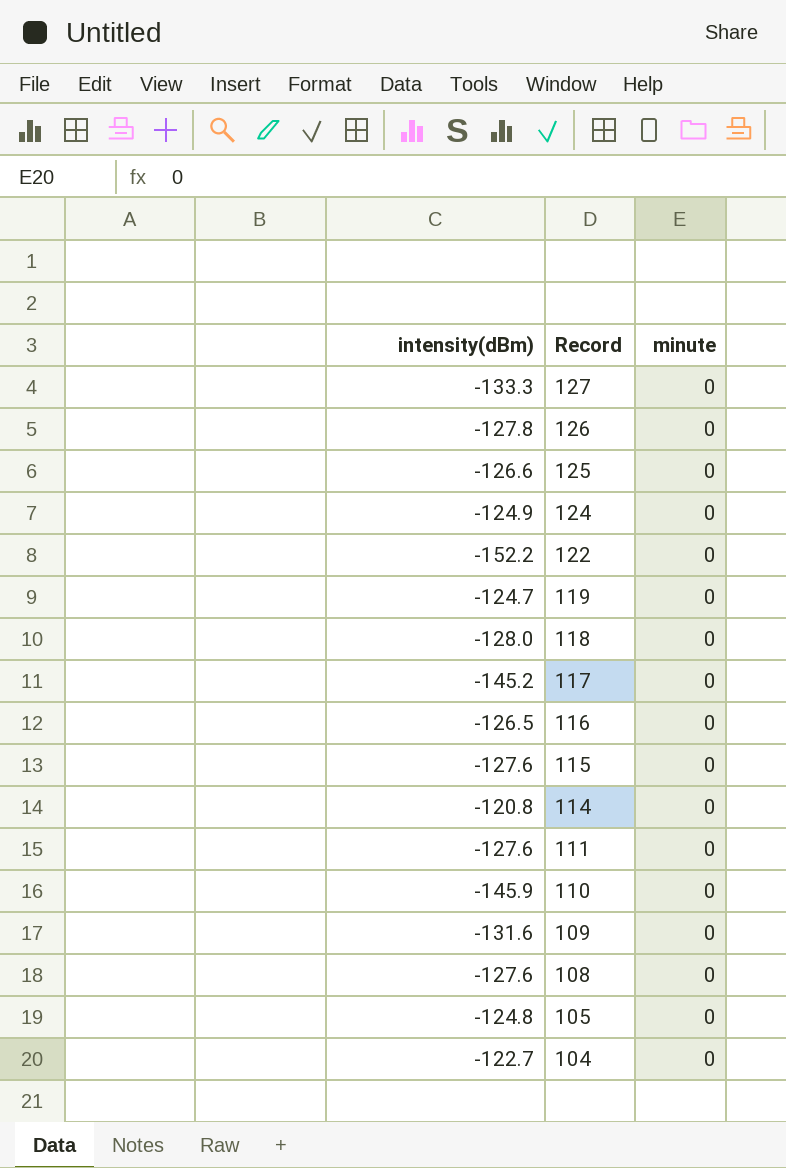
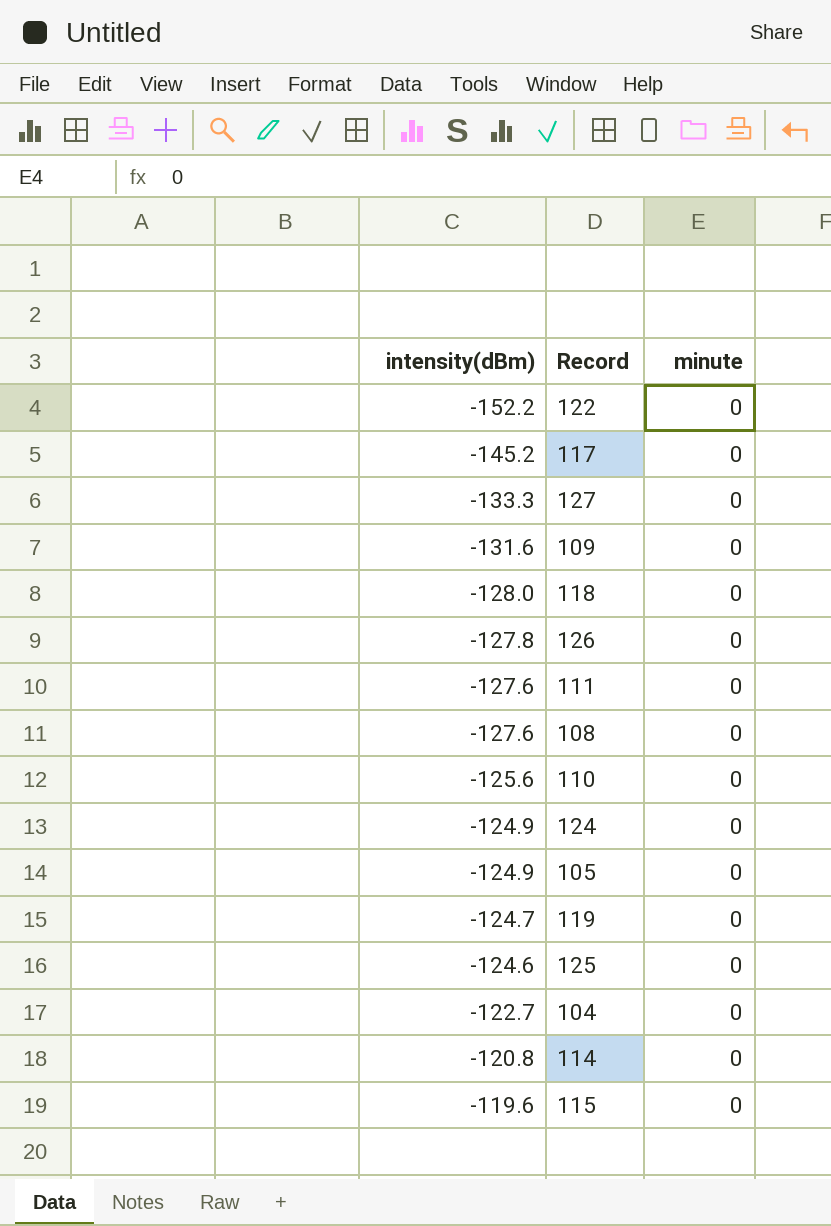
row order: Record descending -> intensity(dBm) ascending
row 116: -126.5 | 0 -> none
110 | intensity(dBm): -145.9 -> -125.6
105 | intensity(dBm): -124.8 -> -124.9
125 | intensity(dBm): -126.6 -> -124.6
115 | intensity(dBm): -127.6 -> -119.6

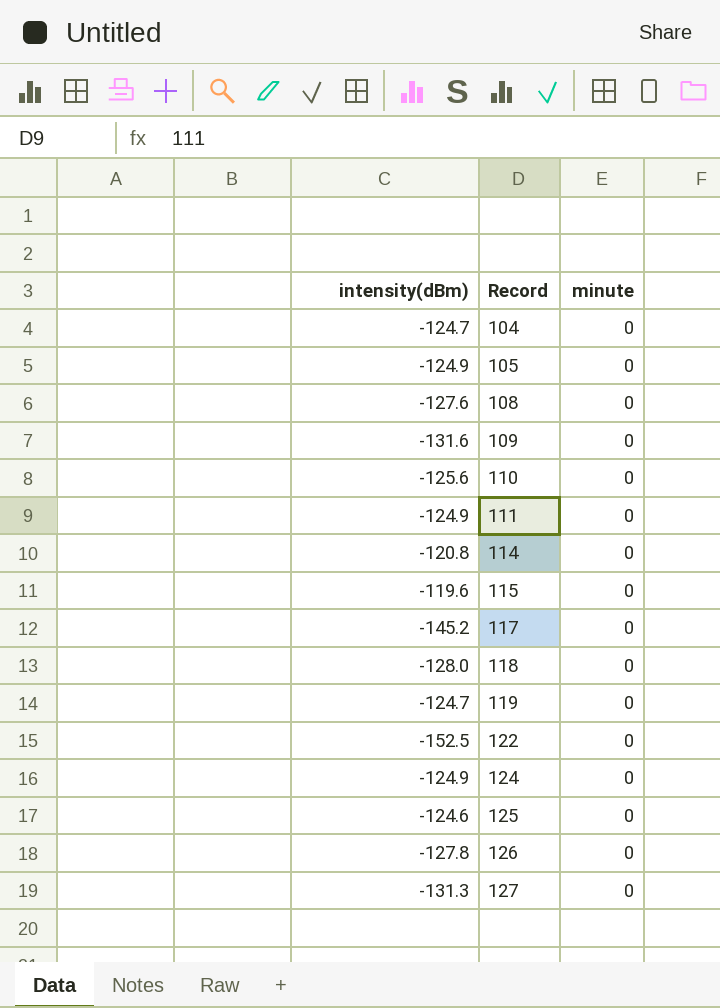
row order: intensity(dBm) ascending -> Record ascending
104 | intensity(dBm): -122.7 -> -124.7
111 | intensity(dBm): -127.6 -> -124.9
122 | intensity(dBm): -152.2 -> -152.5
127 | intensity(dBm): -133.3 -> -131.3

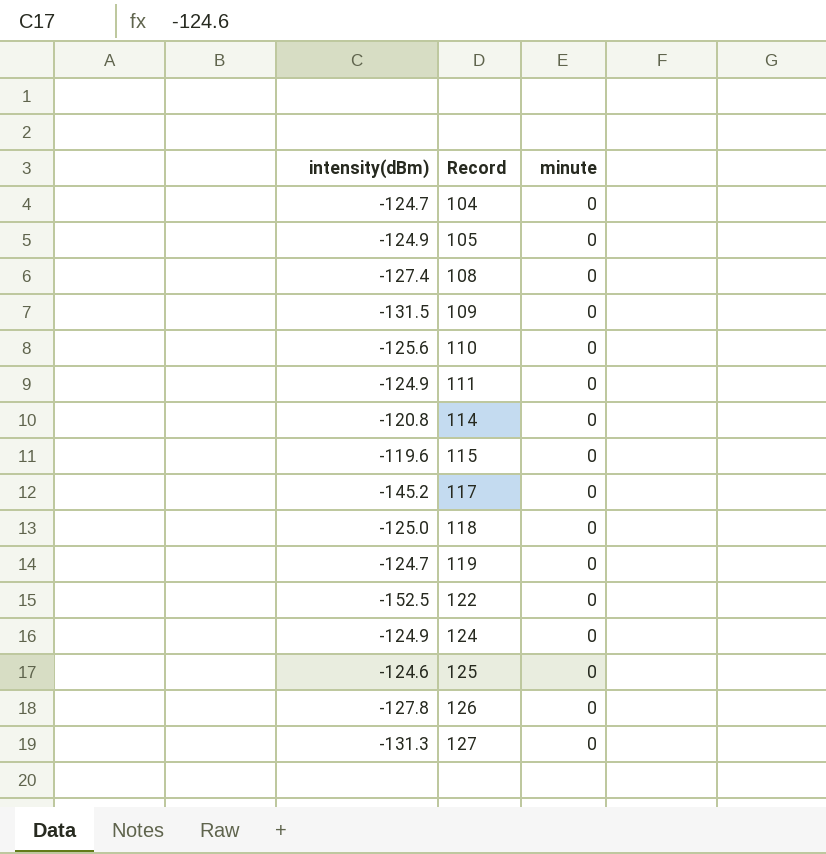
108 | intensity(dBm): -127.6 -> -127.4
109 | intensity(dBm): -131.6 -> -131.5
118 | intensity(dBm): -128.0 -> -125.0

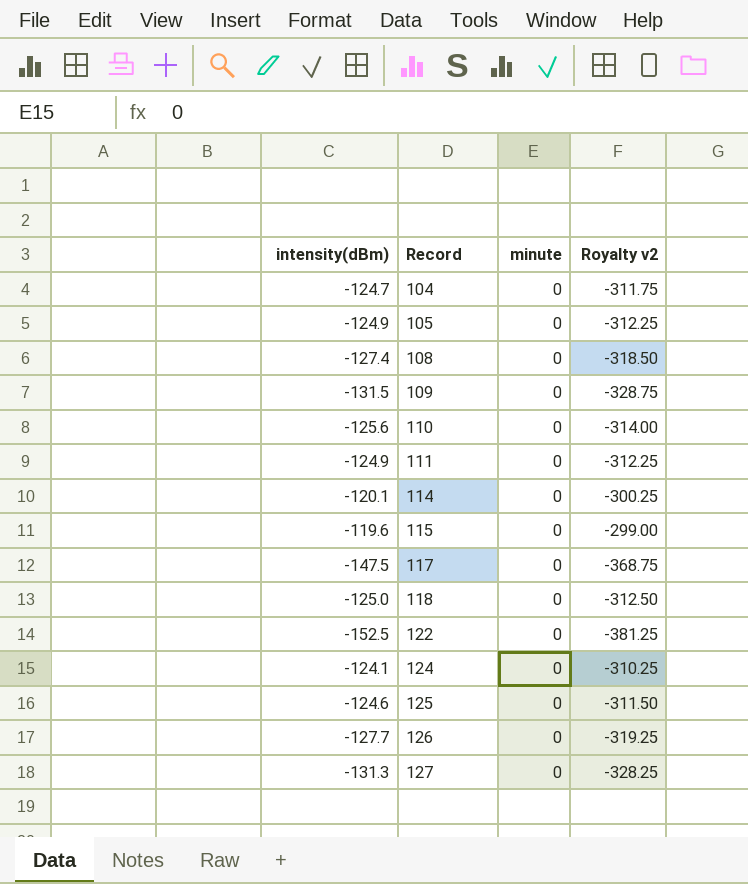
column Royalty v2 | formula: none -> [intensity(dBm)] * 2.5
row 119: -124.7 | 0 -> none
114 | intensity(dBm): -120.8 -> -120.1
117 | intensity(dBm): -145.2 -> -147.5
124 | intensity(dBm): -124.9 -> -124.1
126 | intensity(dBm): -127.8 -> -127.7

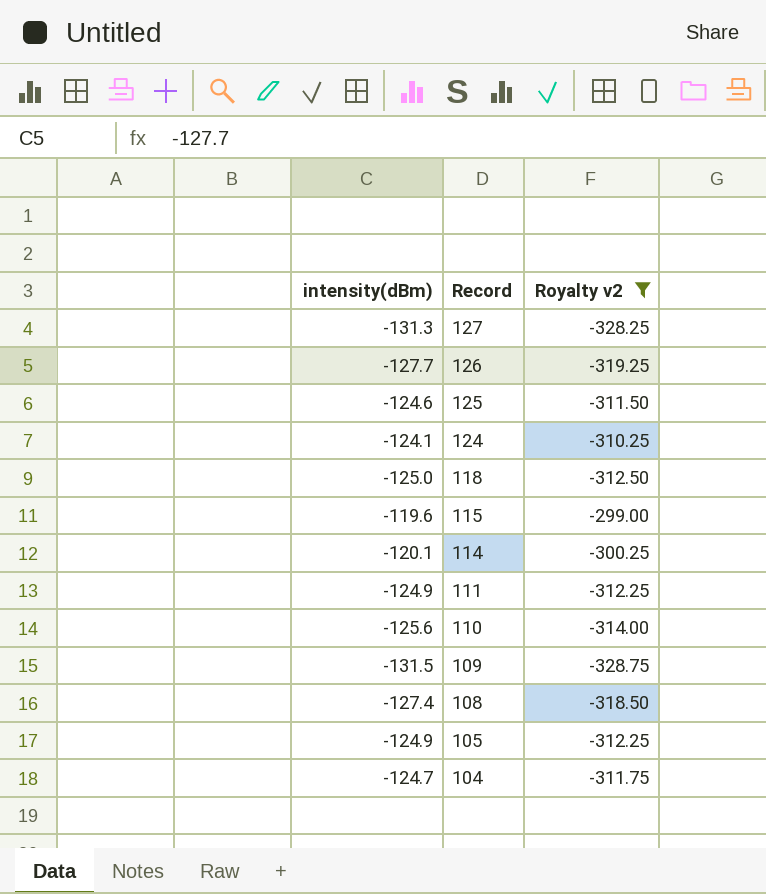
filter: none -> Royalty v2 >= -328.75
row order: Record ascending -> Record descending
column minute | position: 3 -> none

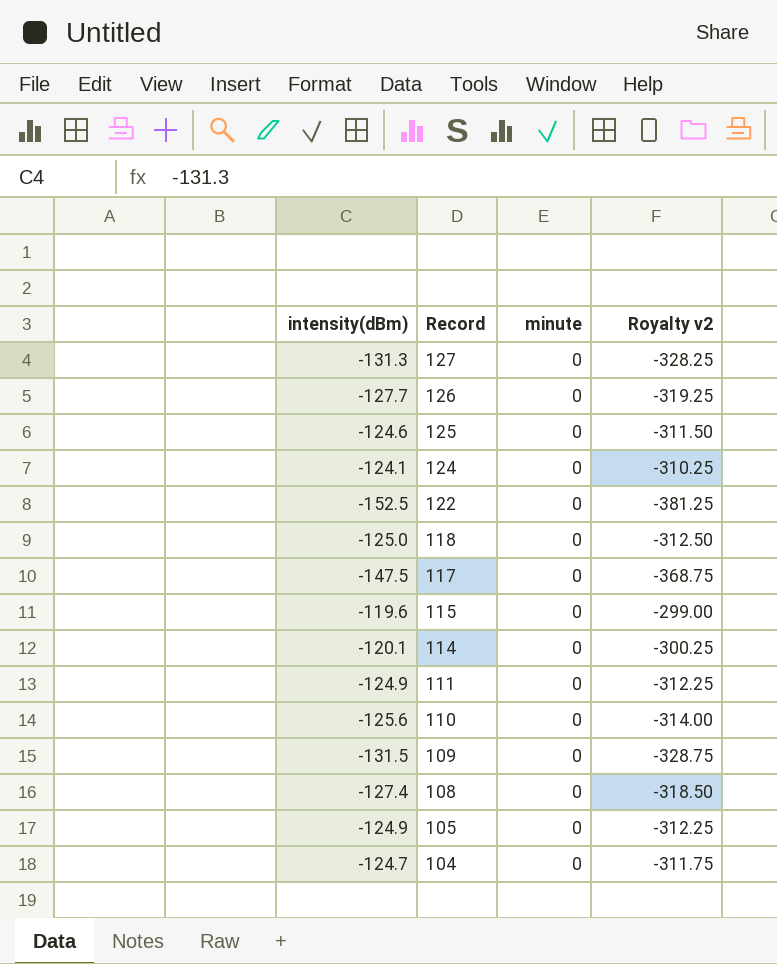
filter: Royalty v2 >= -328.75 -> none
column minute | position: none -> 3

